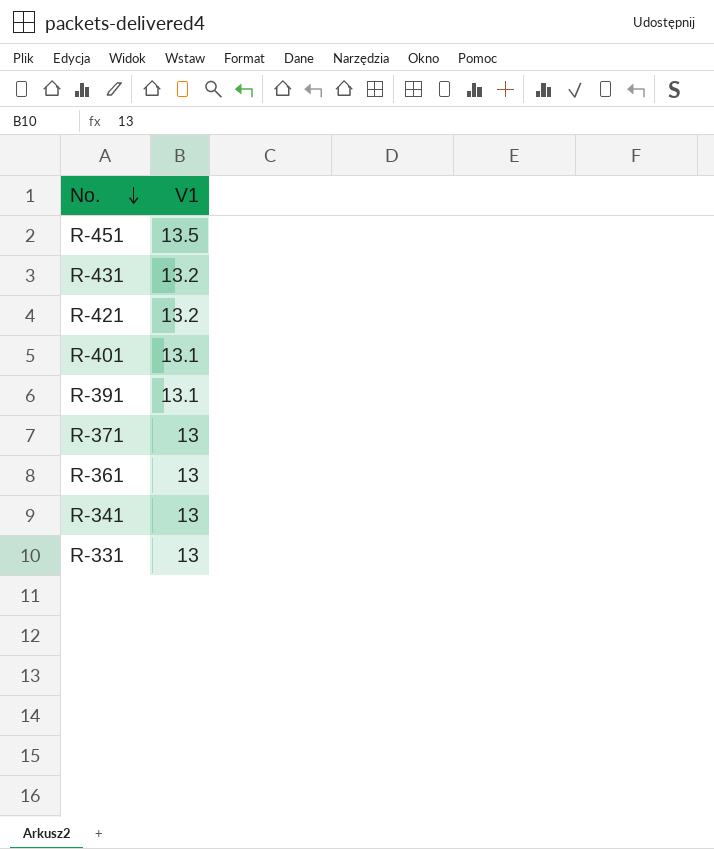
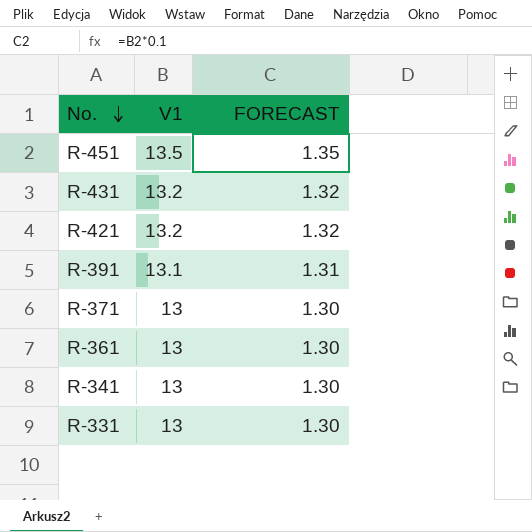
column FORECAST | formula: none -> [V1] * 0.1
row R-401: 13.1 -> none

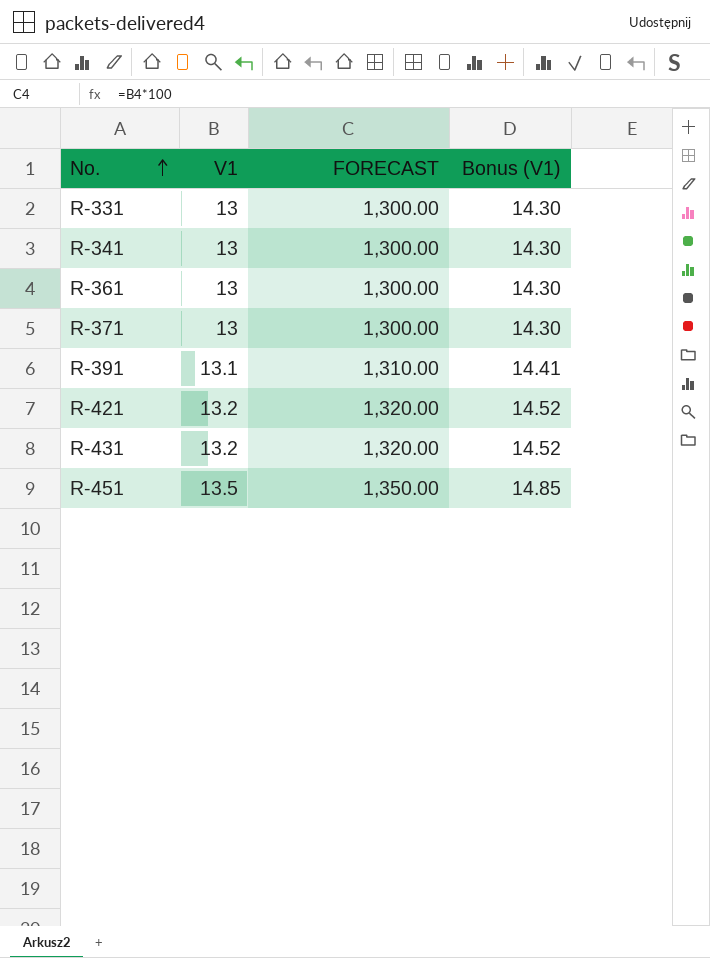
row order: No. descending -> No. ascending
column FORECAST | formula: [V1] * 0.1 -> [V1] * 100
column Bonus (V1) | formula: none -> [V1] * 1.1

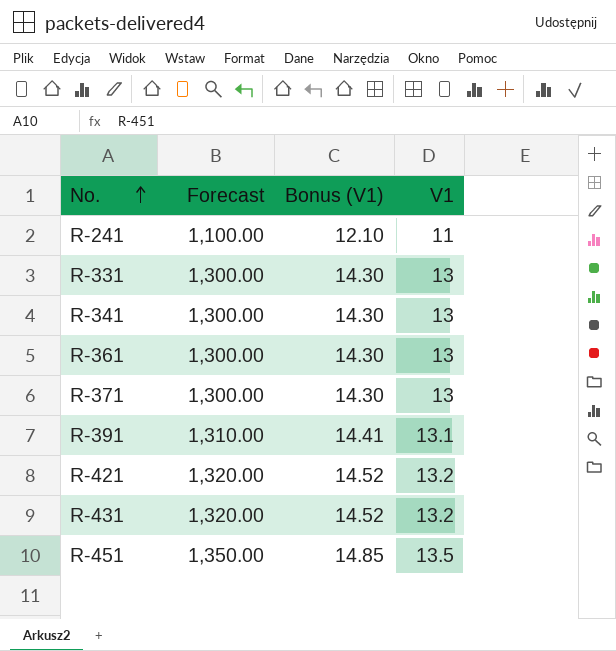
column name: FORECAST -> Forecast
column V1 | position: 2 -> 4
row R-241: none -> 1,100.00 | 12.10 | 11

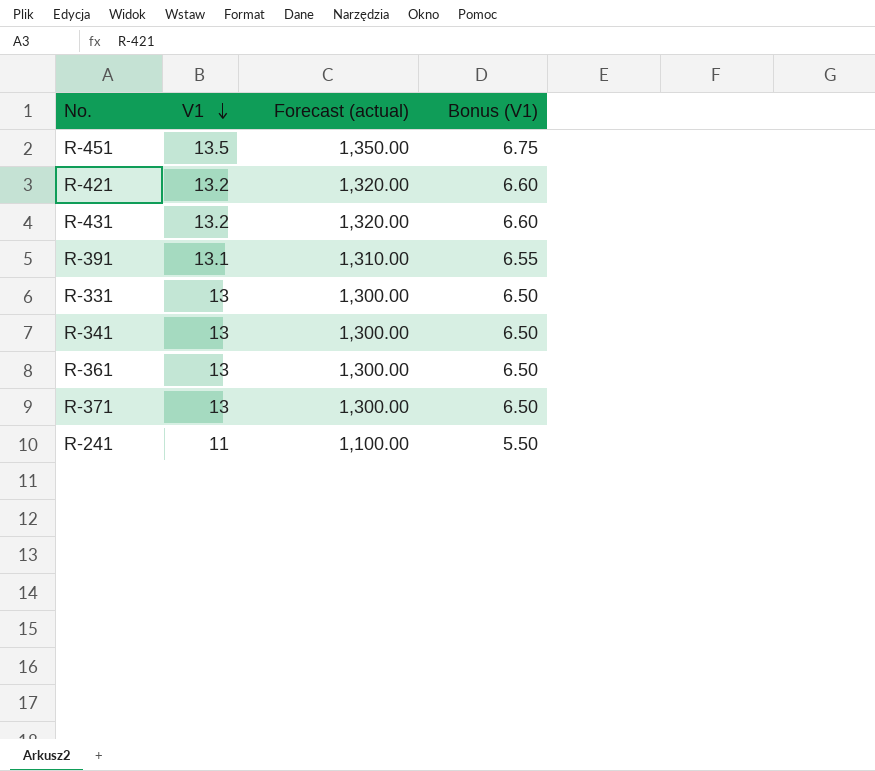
row order: No. ascending -> V1 descending
column V1 | position: 4 -> 2
column name: Forecast -> Forecast (actual)
column Bonus (V1) | formula: [V1] * 1.1 -> [V1] * 0.5

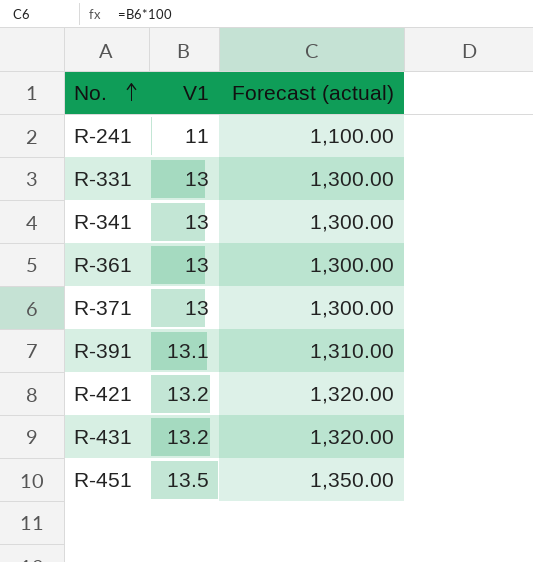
row order: V1 descending -> No. ascending
column Bonus (V1) | formula: [V1] * 0.5 -> none

